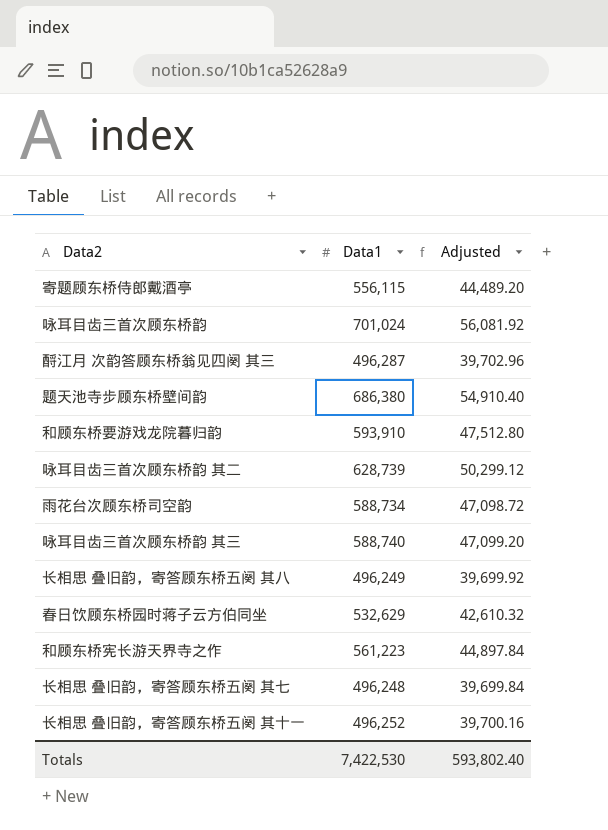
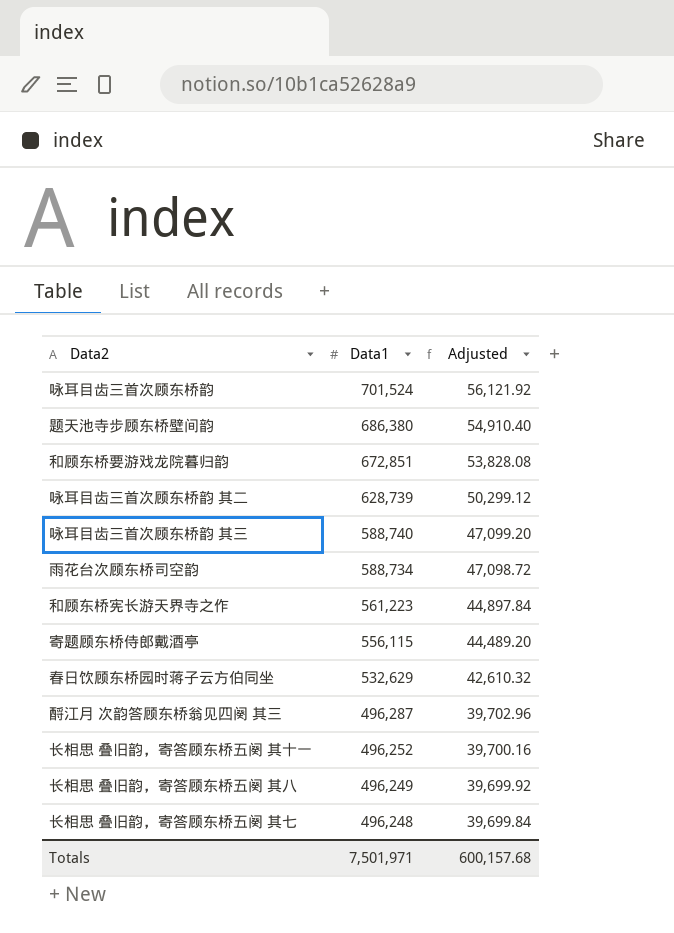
row order: none -> Data1 descending
咏耳目齿三首次顾东桥韵 | Data1: 701,024 -> 701,524
咏耳目齿三首次顾东桥韵 | Adjusted: 56,081.92 -> 56,121.92
和顾东桥要游戏龙院暮归韵 | Data1: 593,910 -> 672,851
和顾东桥要游戏龙院暮归韵 | Adjusted: 47,512.80 -> 53,828.08
Totals | Data1: 7,422,530 -> 7,501,971
Totals | Adjusted: 593,802.40 -> 600,157.68

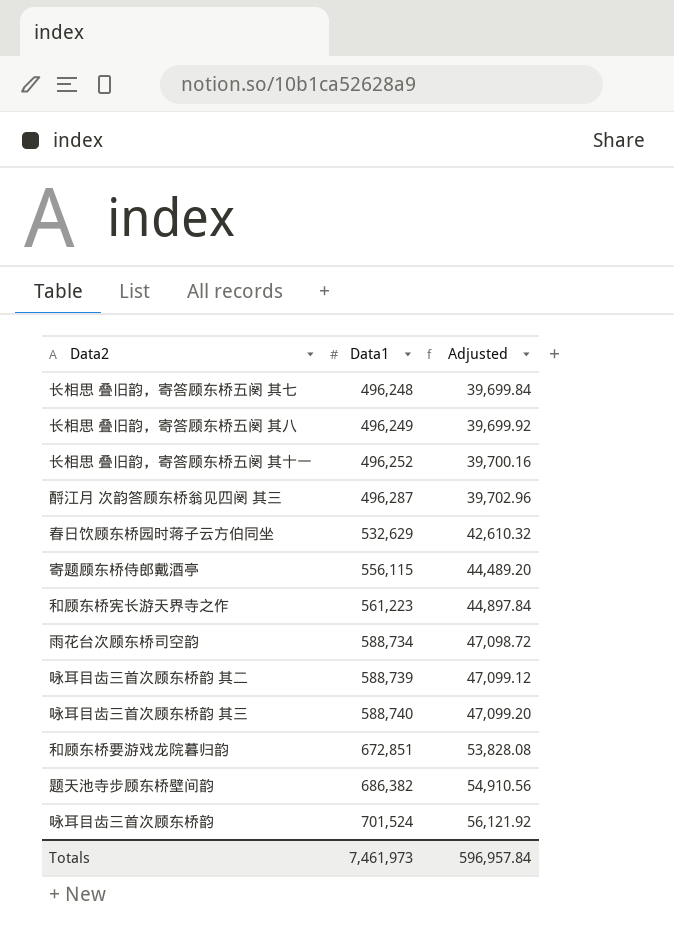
row order: Data1 descending -> Data1 ascending
咏耳目齿三首次顾东桥韵 其二 | Data1: 628,739 -> 588,739
咏耳目齿三首次顾东桥韵 其二 | Adjusted: 50,299.12 -> 47,099.12
题天池寺步顾东桥壁间韵 | Data1: 686,380 -> 686,382
题天池寺步顾东桥壁间韵 | Adjusted: 54,910.40 -> 54,910.56
Totals | Data1: 7,501,971 -> 7,461,973
Totals | Adjusted: 600,157.68 -> 596,957.84

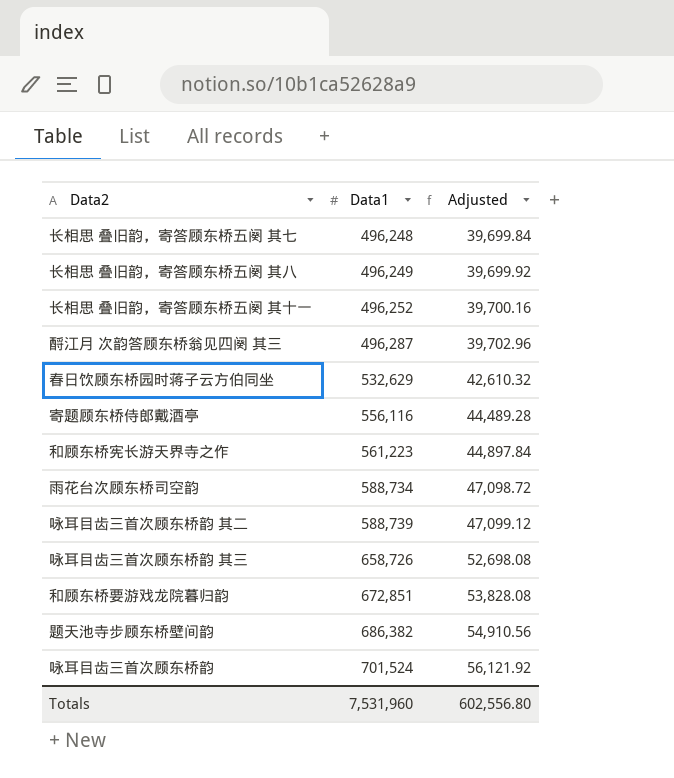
寄题顾东桥侍郎戴酒亭 | Data1: 556,115 -> 556,116
寄题顾东桥侍郎戴酒亭 | Adjusted: 44,489.20 -> 44,489.28
咏耳目齿三首次顾东桥韵 其三 | Data1: 588,740 -> 658,726
咏耳目齿三首次顾东桥韵 其三 | Adjusted: 47,099.20 -> 52,698.08
Totals | Data1: 7,461,973 -> 7,531,960
Totals | Adjusted: 596,957.84 -> 602,556.80

